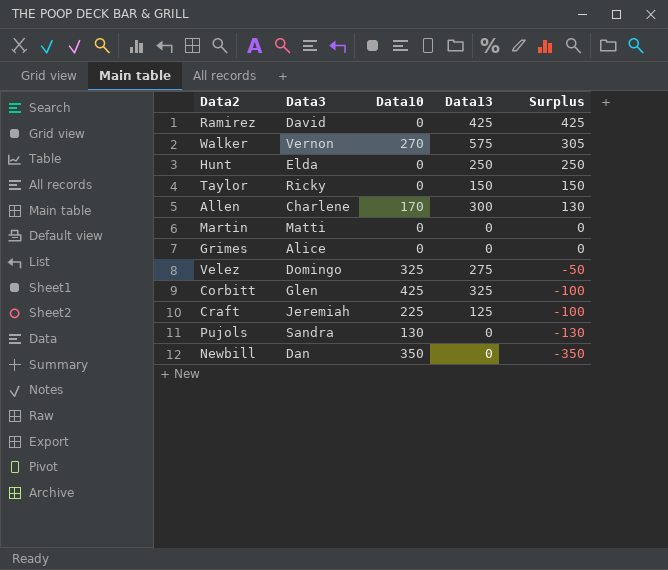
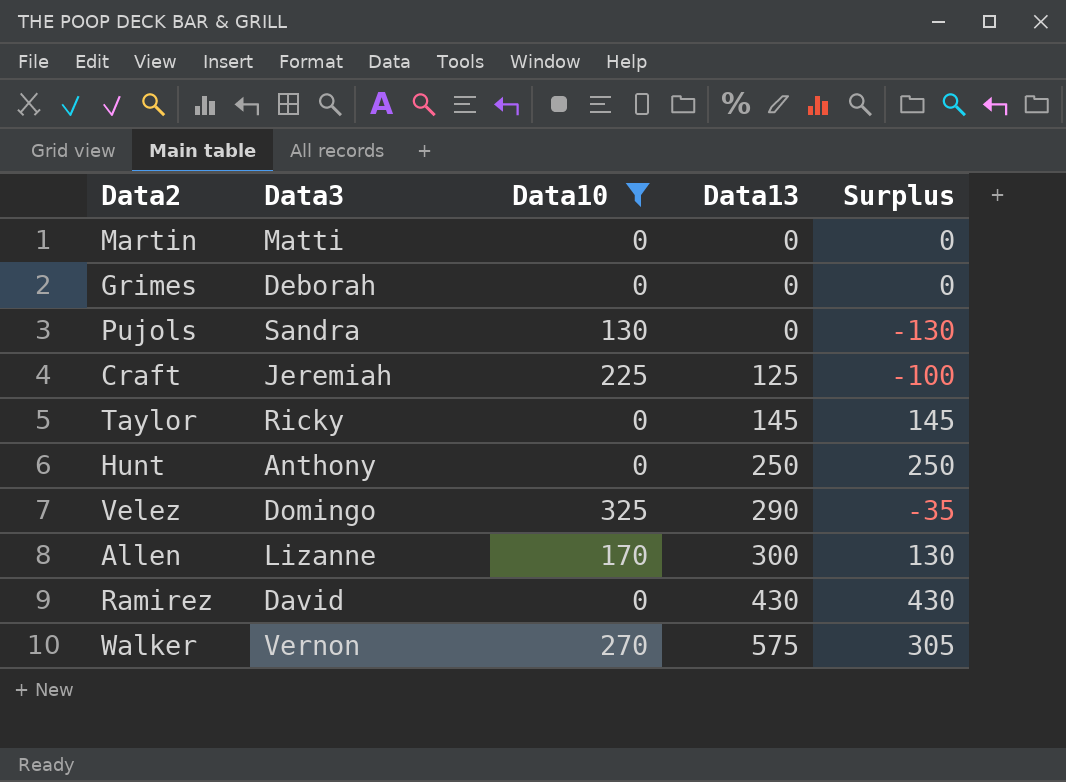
filter: none -> Data10 <= 325
row order: Surplus descending -> Data13 ascending
Grimes | Data3: Alice -> Deborah
Taylor | Data13: 150 -> 145
Taylor | Surplus: 150 -> 145
Hunt | Data3: Elda -> Anthony
Velez | Data13: 275 -> 290
Velez | Surplus: -50 -> -35
Allen | Data3: Charlene -> Lizanne
Ramirez | Data13: 425 -> 430
Ramirez | Surplus: 425 -> 430

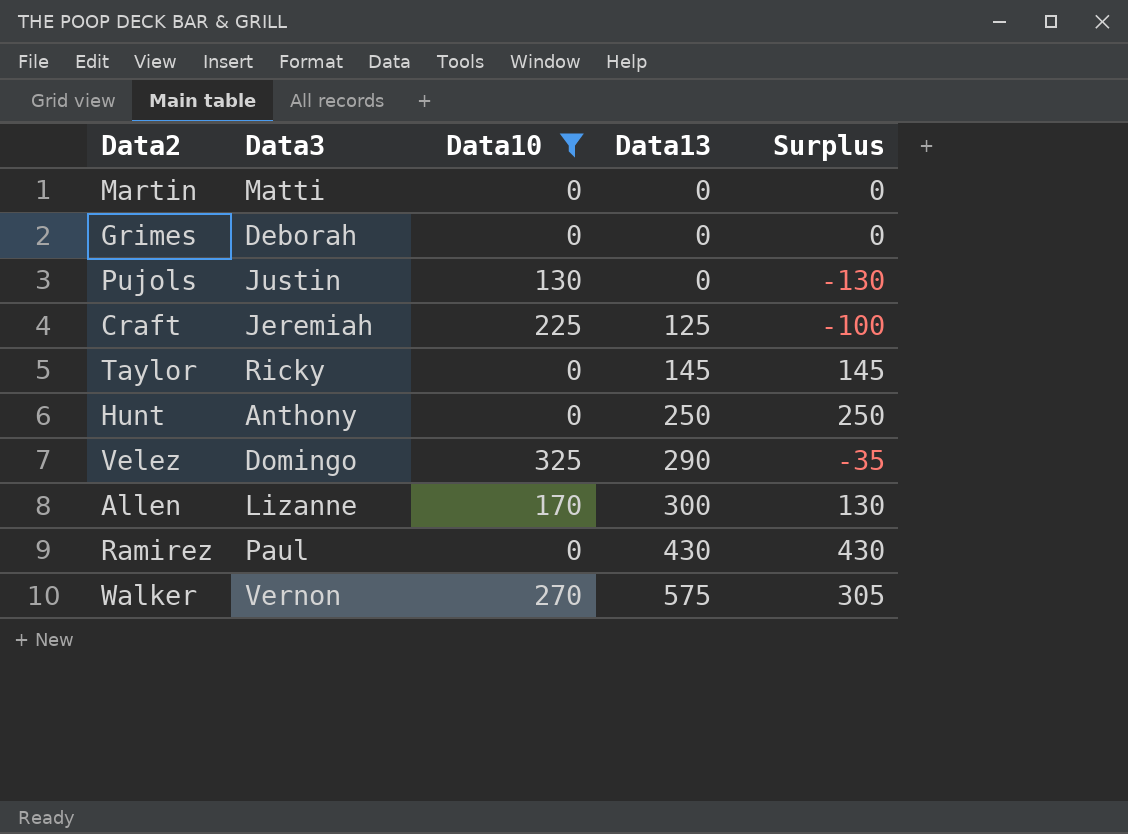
Pujols | Data3: Sandra -> Justin
Ramirez | Data3: David -> Paul

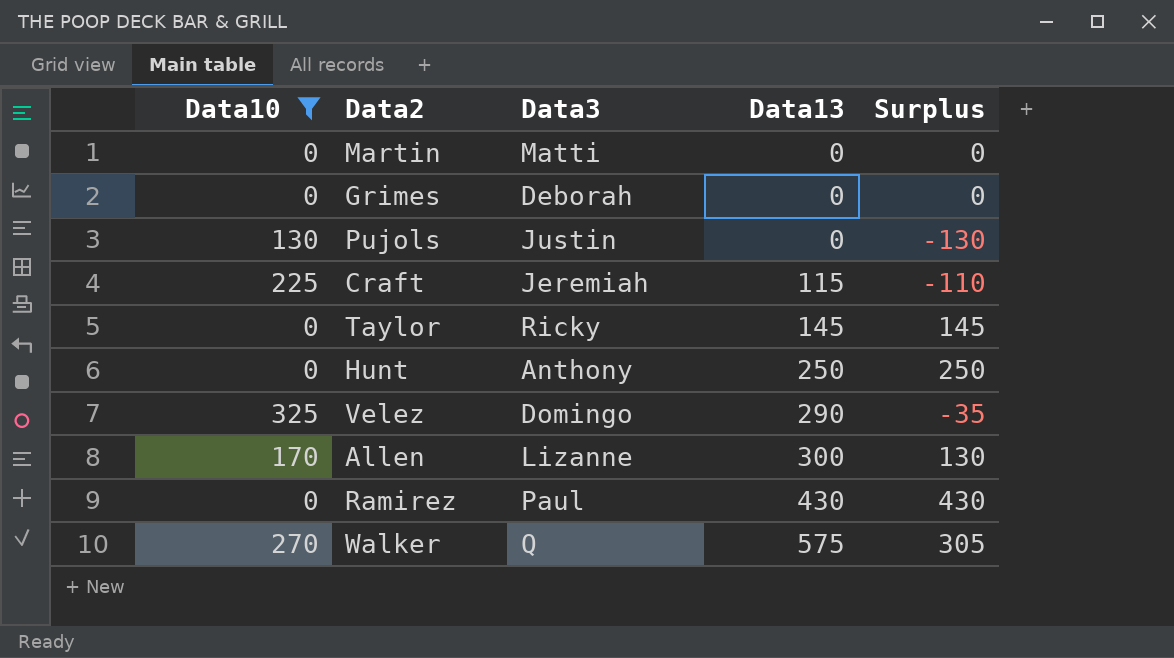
column Data10 | position: 3 -> 1
Craft | Data13: 125 -> 115
Craft | Surplus: -100 -> -110
Walker | Data3: Vernon -> Q

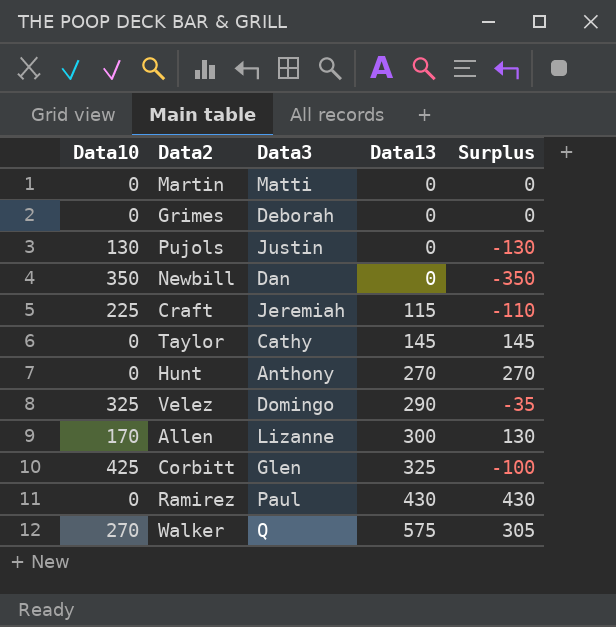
filter: Data10 <= 325 -> none
Taylor | Data3: Ricky -> Cathy
Hunt | Data13: 250 -> 270
Hunt | Surplus: 250 -> 270

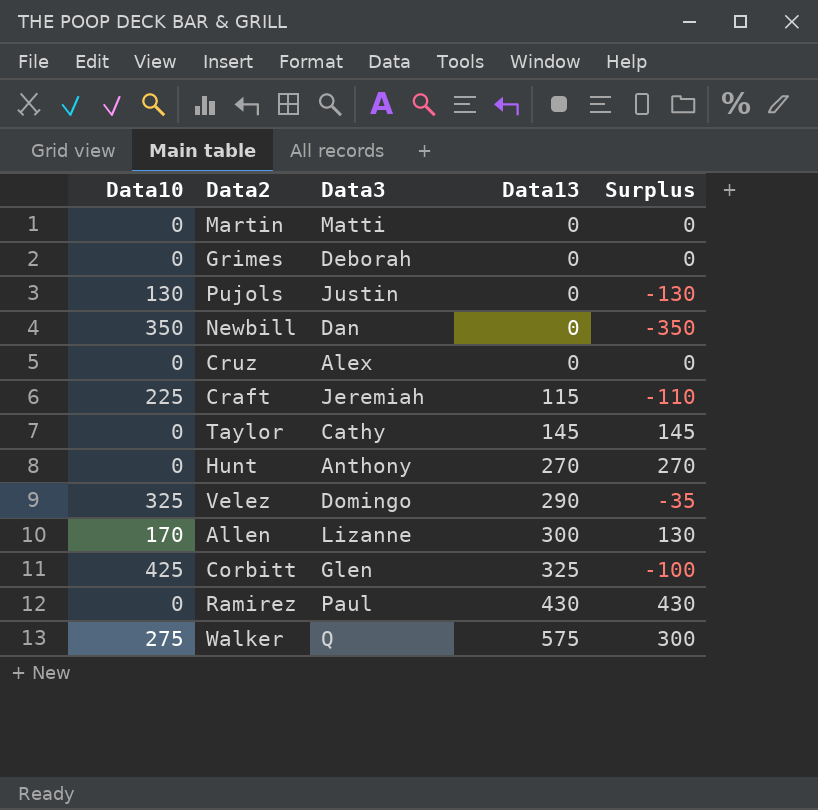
row Cruz: none -> 0 | Alex | 0 | 0
Walker | Data10: 270 -> 275
Walker | Surplus: 305 -> 300

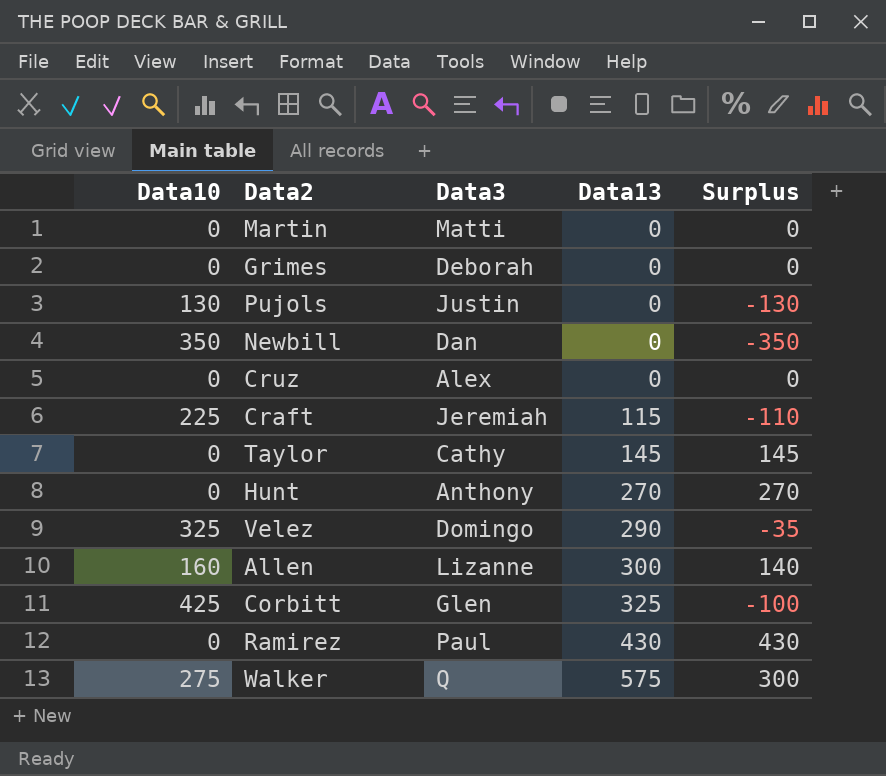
Allen | Data10: 170 -> 160
Allen | Surplus: 130 -> 140

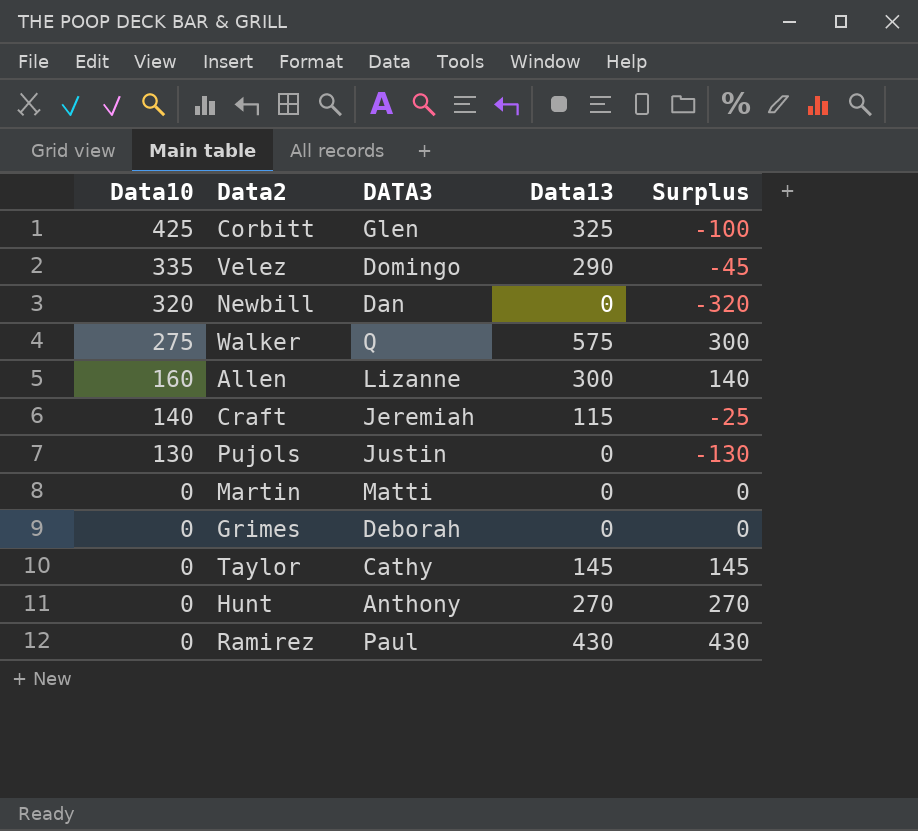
row order: Data13 ascending -> Data10 descending
column name: Data3 -> DATA3
row Cruz: 0 | Alex | 0 | 0 -> none
Velez | Data10: 325 -> 335
Velez | Surplus: -35 -> -45
Newbill | Data10: 350 -> 320
Newbill | Surplus: -350 -> -320
Craft | Data10: 225 -> 140
Craft | Surplus: -110 -> -25

